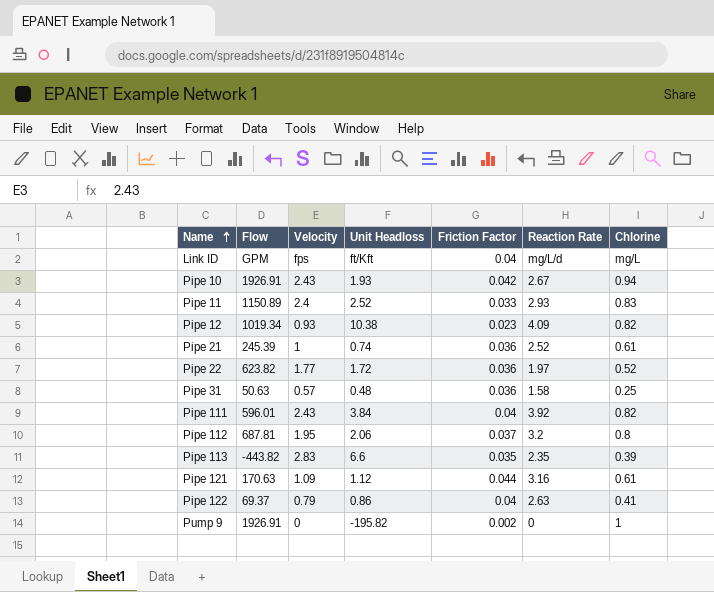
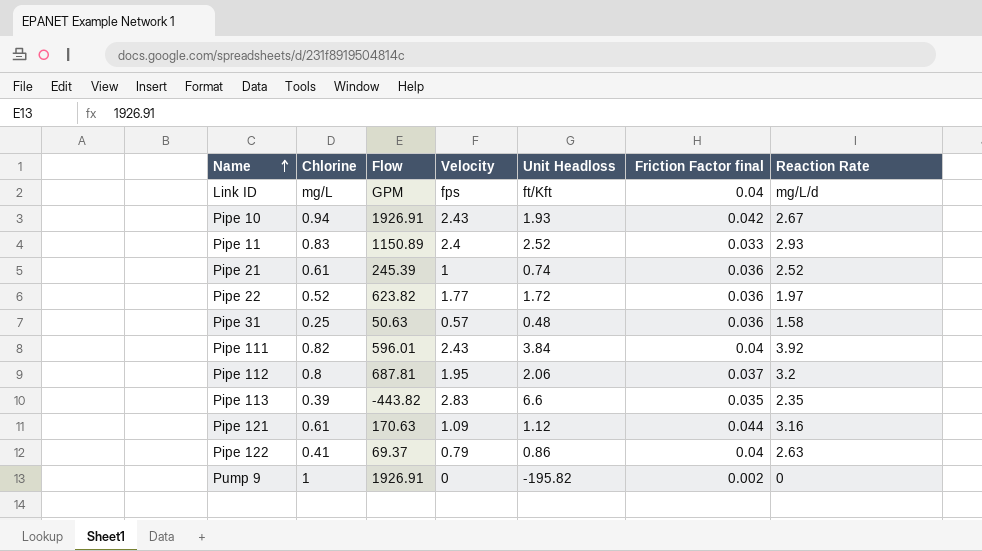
column Chlorine | position: 7 -> 2
column name: Friction Factor -> Friction Factor final
row Pipe 12: 1019.34 | 0.93 | 10.38 | 0.023 | 4.09 | 0.82 -> none

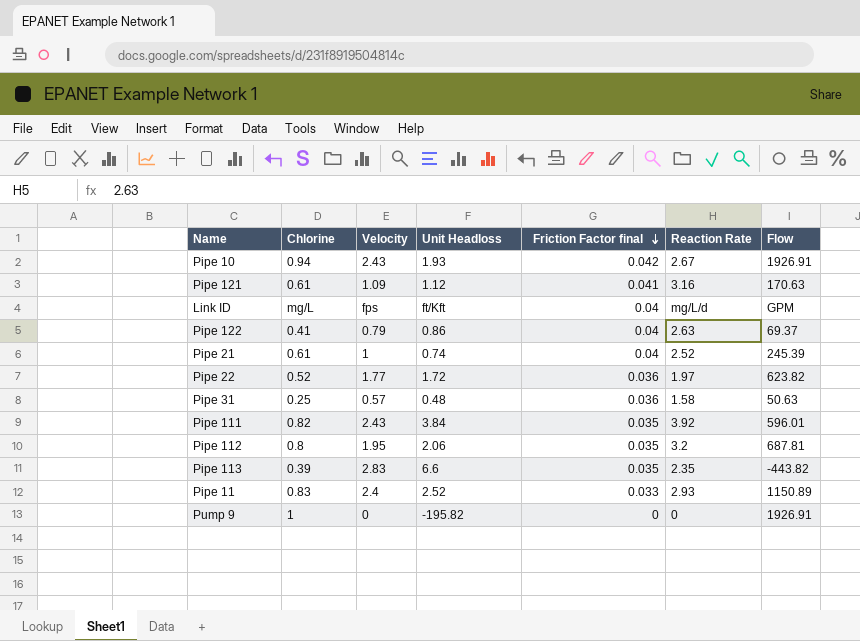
row order: Name ascending -> Friction Factor final descending
column Flow | position: 3 -> 7
Pipe 121 | Friction Factor final: 0.044 -> 0.041
Pipe 21 | Friction Factor final: 0.036 -> 0.04
Pipe 111 | Friction Factor final: 0.04 -> 0.035
Pipe 112 | Friction Factor final: 0.037 -> 0.035
Pump 9 | Friction Factor final: 0.002 -> 0

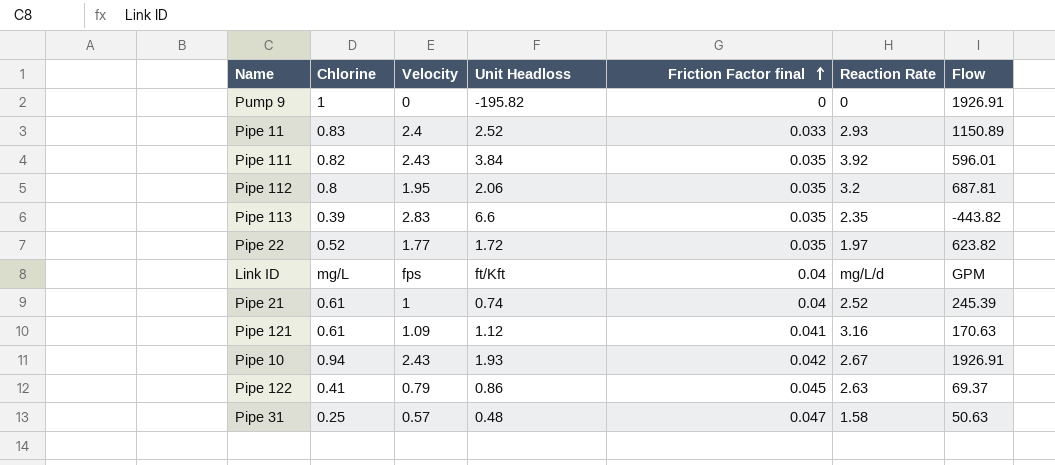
row order: Friction Factor final descending -> Friction Factor final ascending
Pipe 22 | Friction Factor final: 0.036 -> 0.035
Pipe 122 | Friction Factor final: 0.04 -> 0.045
Pipe 31 | Friction Factor final: 0.036 -> 0.047

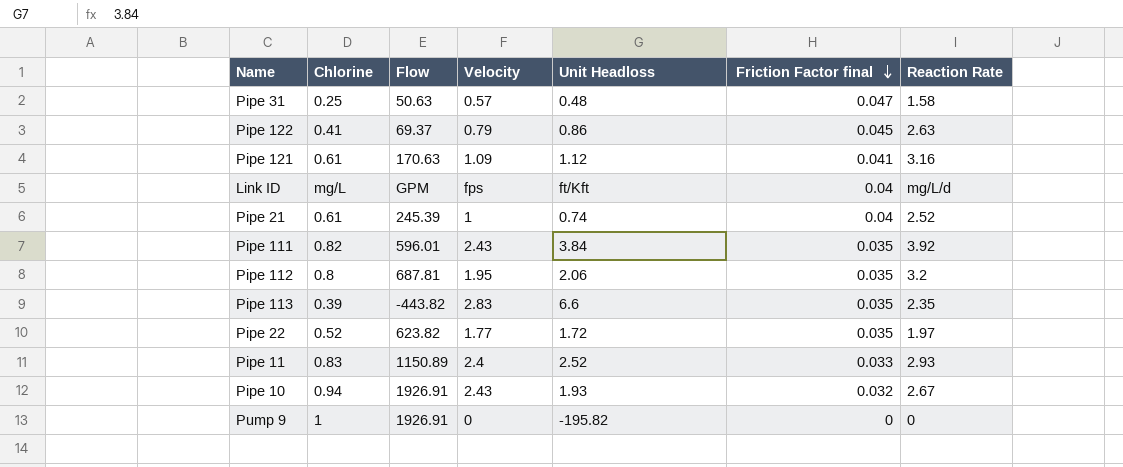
row order: Friction Factor final ascending -> Friction Factor final descending
column Flow | position: 7 -> 3
Pipe 10 | Friction Factor final: 0.042 -> 0.032

